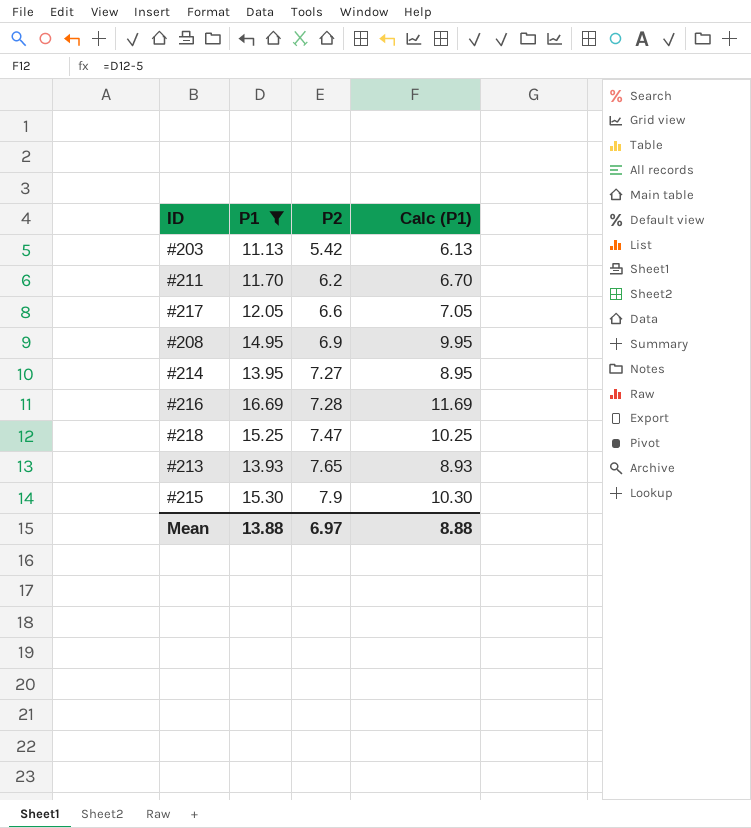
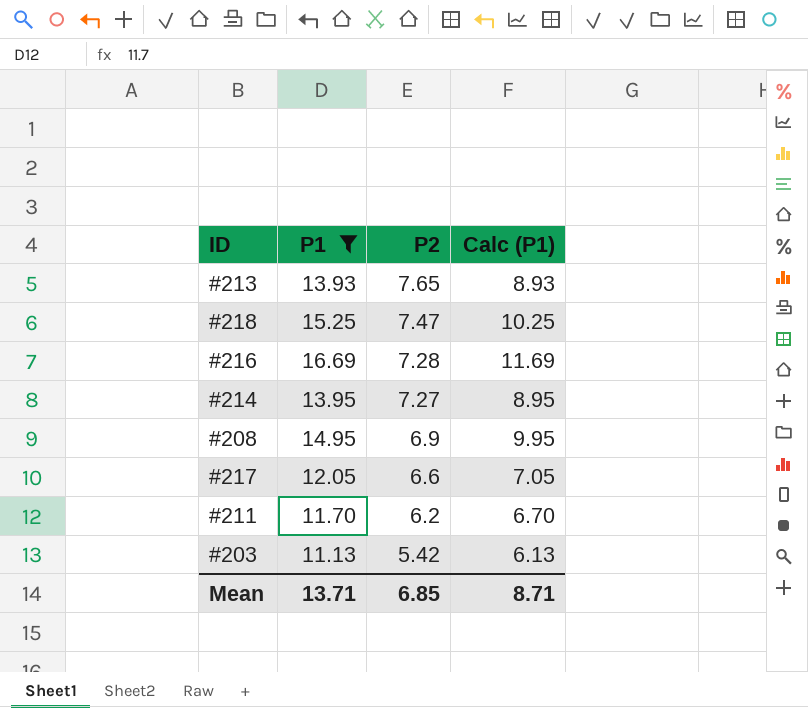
row order: P2 ascending -> P2 descending
row #215: 15.30 | 7.9 | 10.30 -> none
Mean | P1: 13.88 -> 13.71
Mean | P2: 6.97 -> 6.85
Mean | Calc (P1): 8.88 -> 8.71

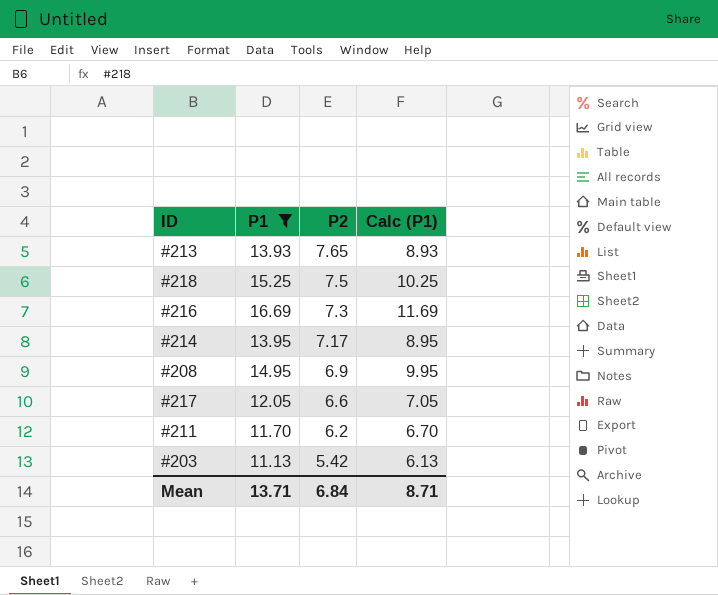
#218 | P2: 7.47 -> 7.5
#216 | P2: 7.28 -> 7.3
#214 | P2: 7.27 -> 7.17
Mean | P2: 6.85 -> 6.84

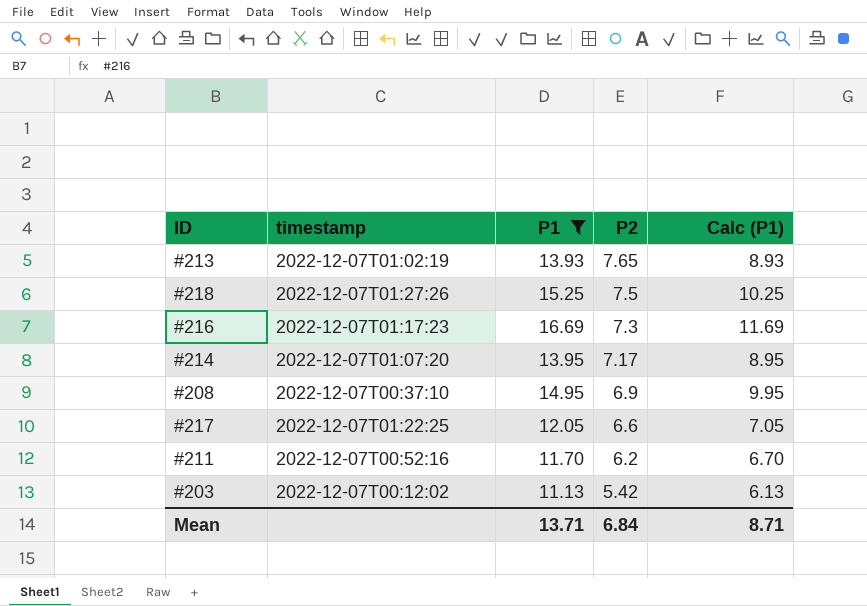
column timestamp | position: none -> 2

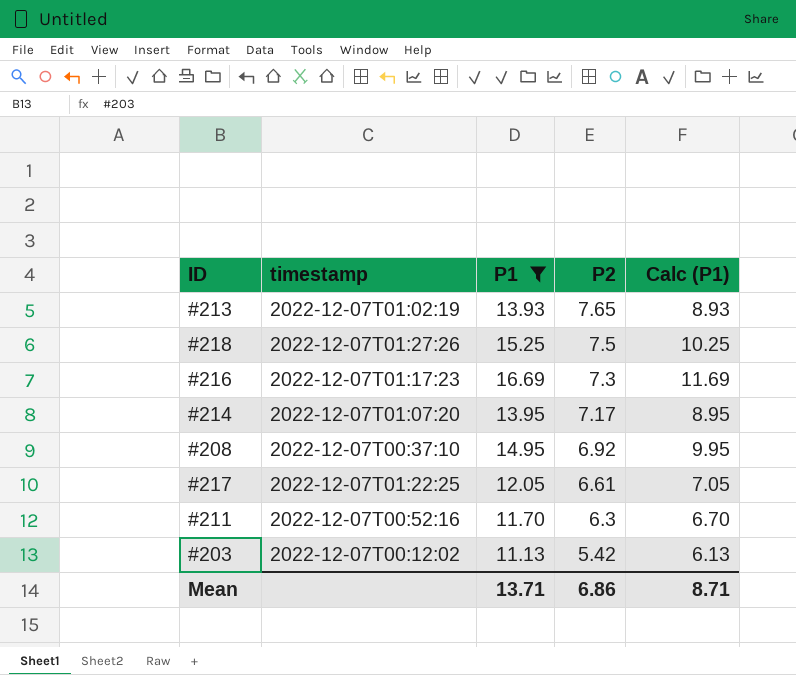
#208 | P2: 6.9 -> 6.92
#217 | P2: 6.6 -> 6.61
#211 | P2: 6.2 -> 6.3
Mean | P2: 6.84 -> 6.86

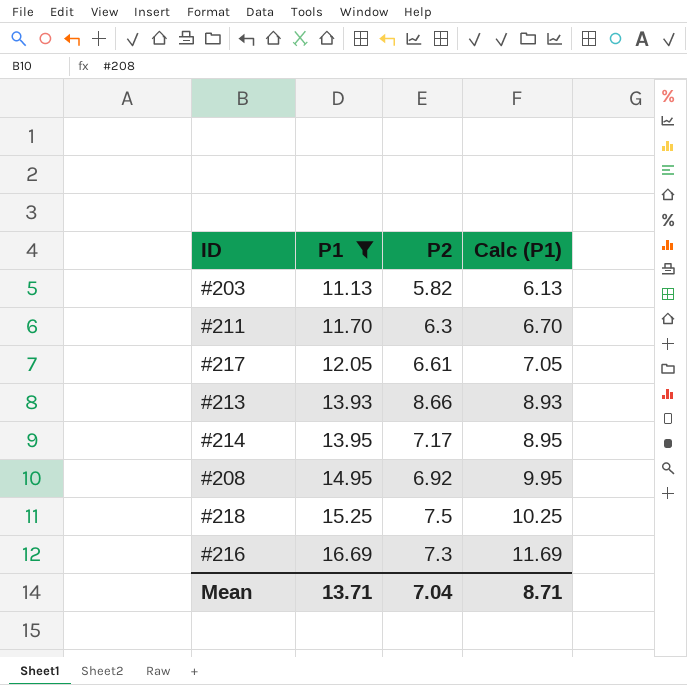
row order: P2 descending -> P1 ascending
column timestamp | position: 2 -> none
#203 | P2: 5.42 -> 5.82
#213 | P2: 7.65 -> 8.66
Mean | P2: 6.86 -> 7.04

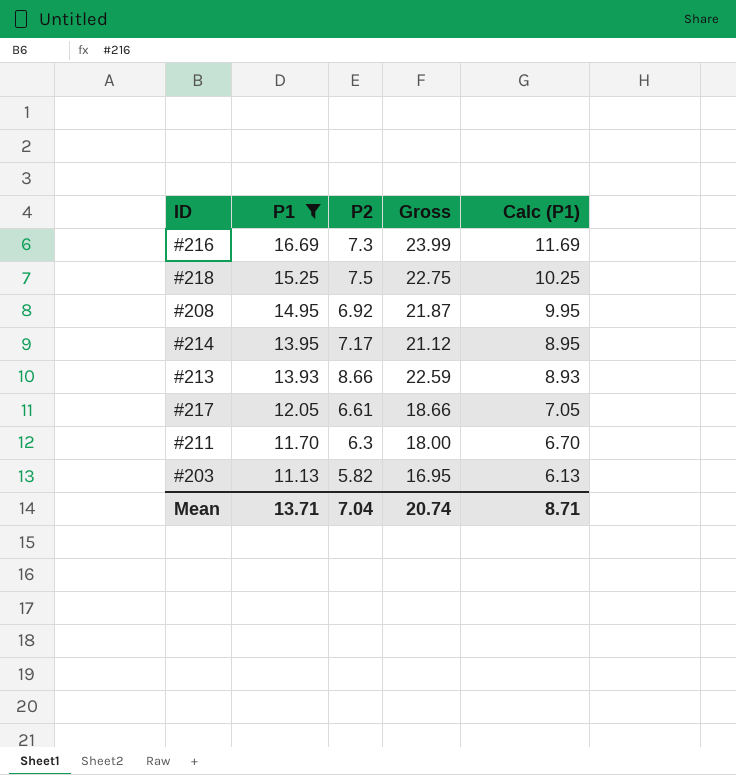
row order: P1 ascending -> P1 descending
column Gross | formula: none -> [P1] + [P2]

